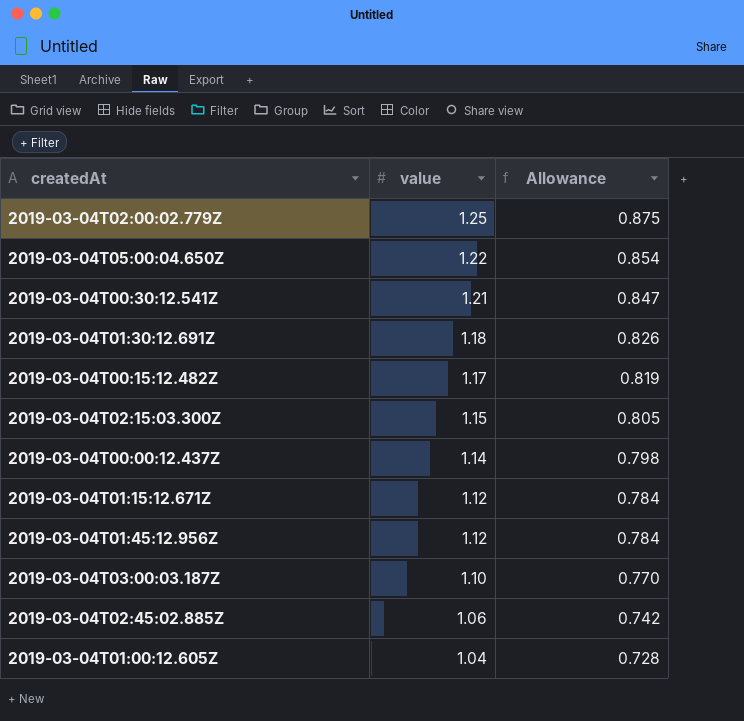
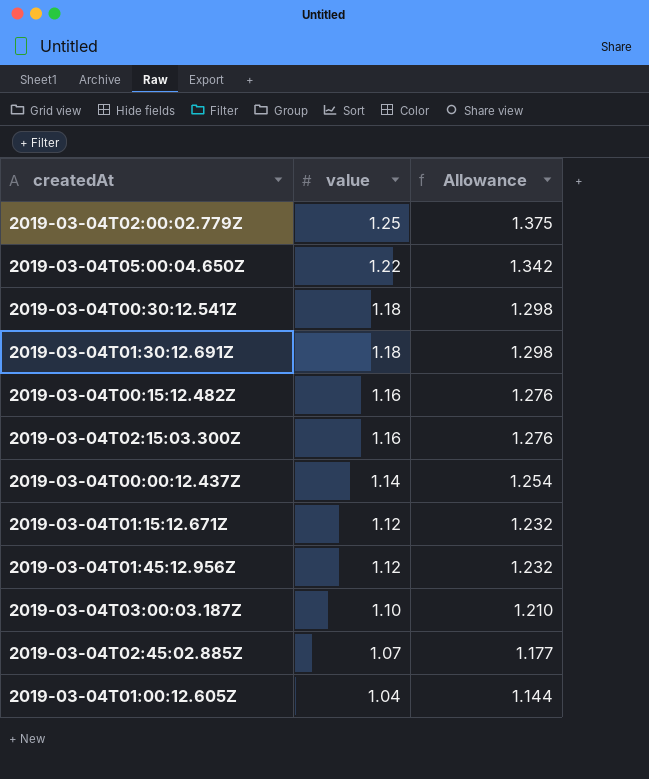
column Allowance | formula: [value] * 0.7 -> [value] * 1.1
2019-03-04T00:30:12.541Z | value: 1.21 -> 1.18
2019-03-04T00:15:12.482Z | value: 1.17 -> 1.16
2019-03-04T02:15:03.300Z | value: 1.15 -> 1.16
2019-03-04T02:45:02.885Z | value: 1.06 -> 1.07

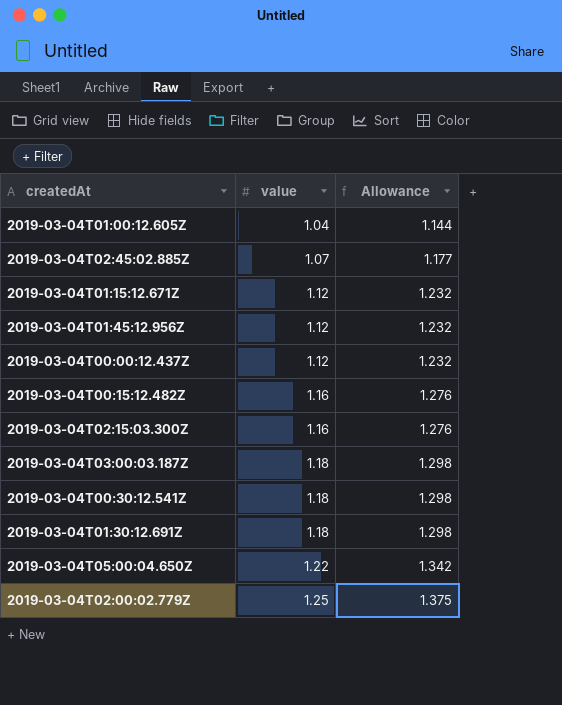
row order: value descending -> value ascending
2019-03-04T00:00:12.437Z | value: 1.14 -> 1.12
2019-03-04T00:00:12.437Z | Allowance: 1.254 -> 1.232
2019-03-04T03:00:03.187Z | value: 1.10 -> 1.18
2019-03-04T03:00:03.187Z | Allowance: 1.210 -> 1.298

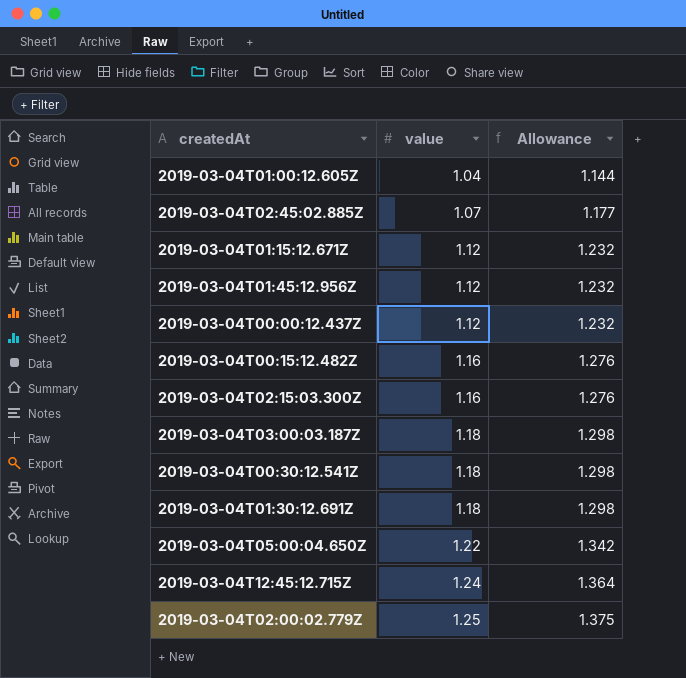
row 2019-03-04T12:45:12.715Z: none -> 1.24 | 1.364

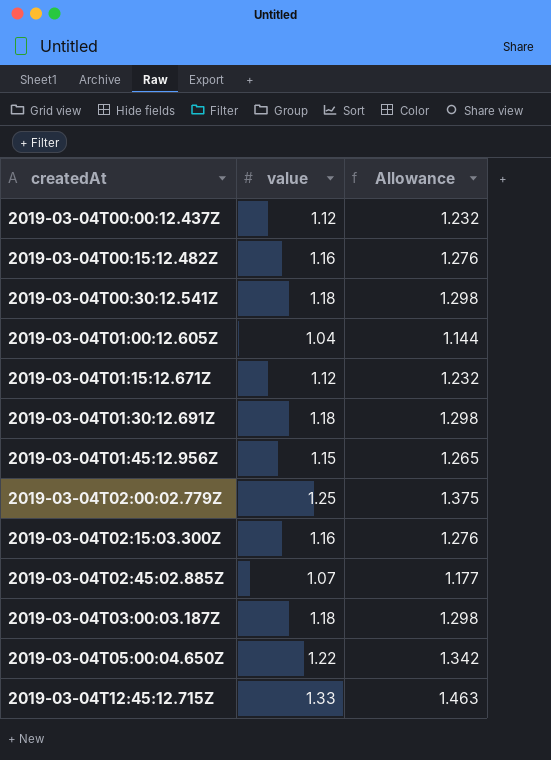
row order: value ascending -> createdAt ascending
2019-03-04T01:45:12.956Z | value: 1.12 -> 1.15
2019-03-04T01:45:12.956Z | Allowance: 1.232 -> 1.265
2019-03-04T12:45:12.715Z | value: 1.24 -> 1.33
2019-03-04T12:45:12.715Z | Allowance: 1.364 -> 1.463

